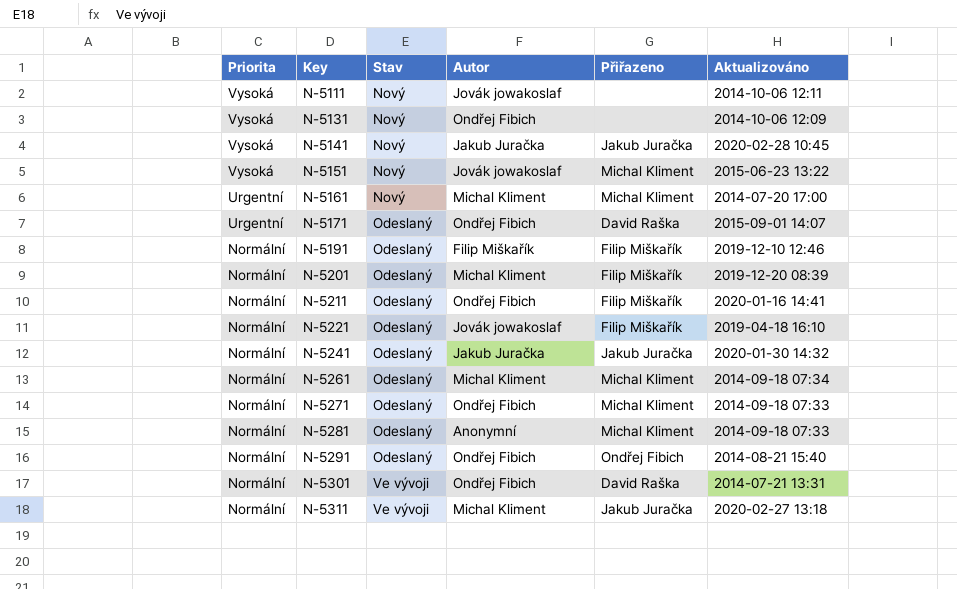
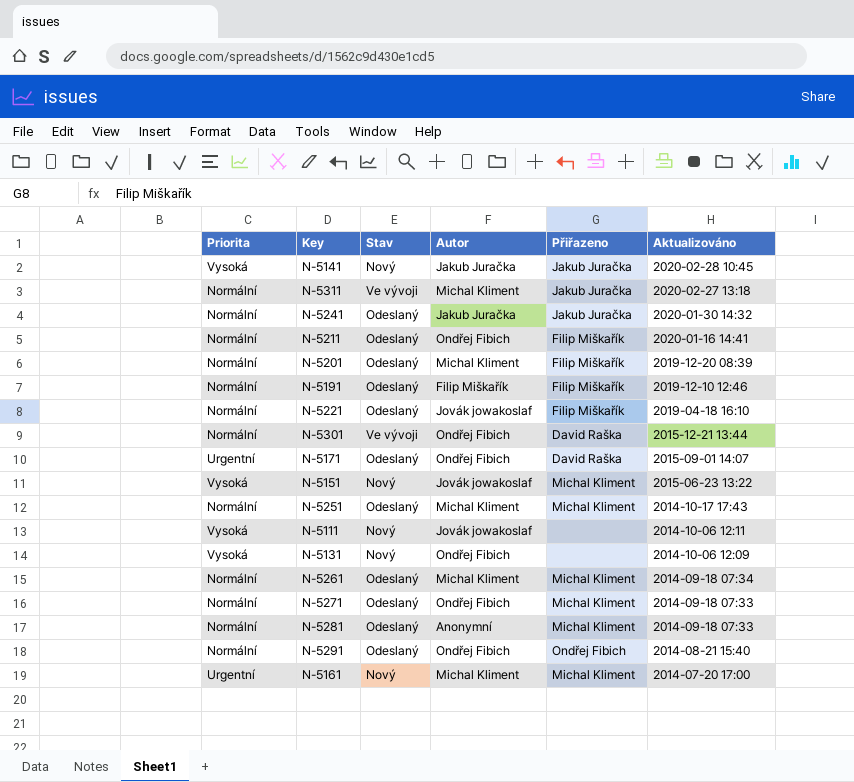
row order: Priorita descending -> Aktualizováno descending
N-5301 | Aktualizováno: 2014-07-21 13:31 -> 2015-12-21 13:44
row N-5251: none -> Normální | Odeslaný | Michal Kliment | Michal Kliment | 2014-10-17 17:43

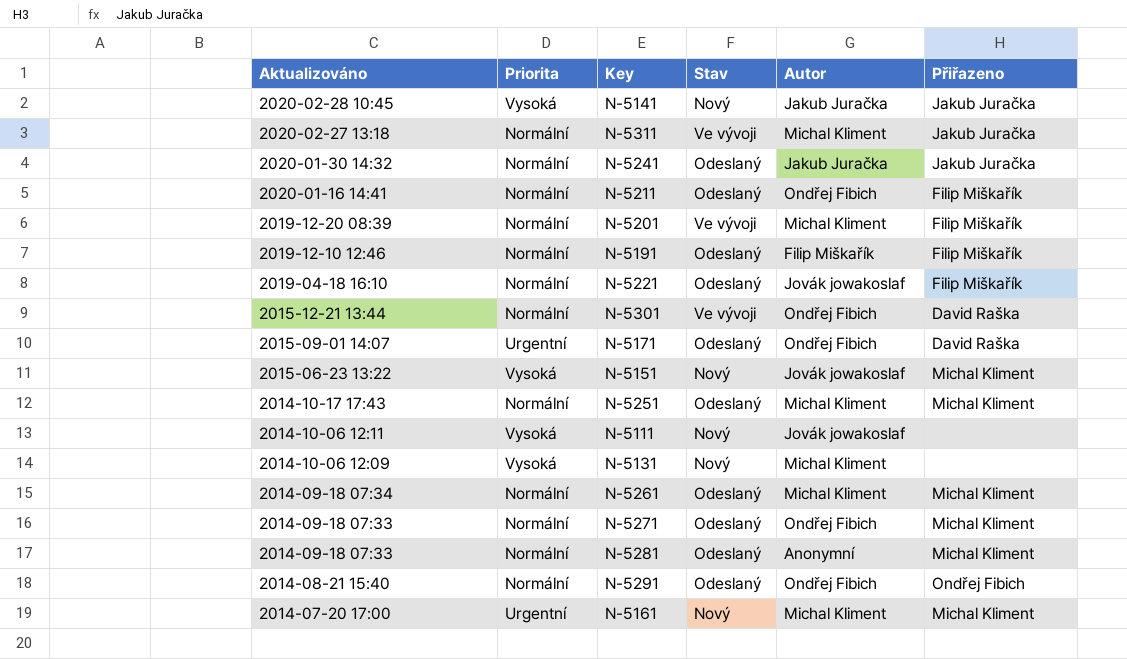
column Aktualizováno | position: 6 -> 1
N-5201 | Stav: Odeslaný -> Ve vývoji
N-5131 | Autor: Ondřej Fibich -> Michal Kliment

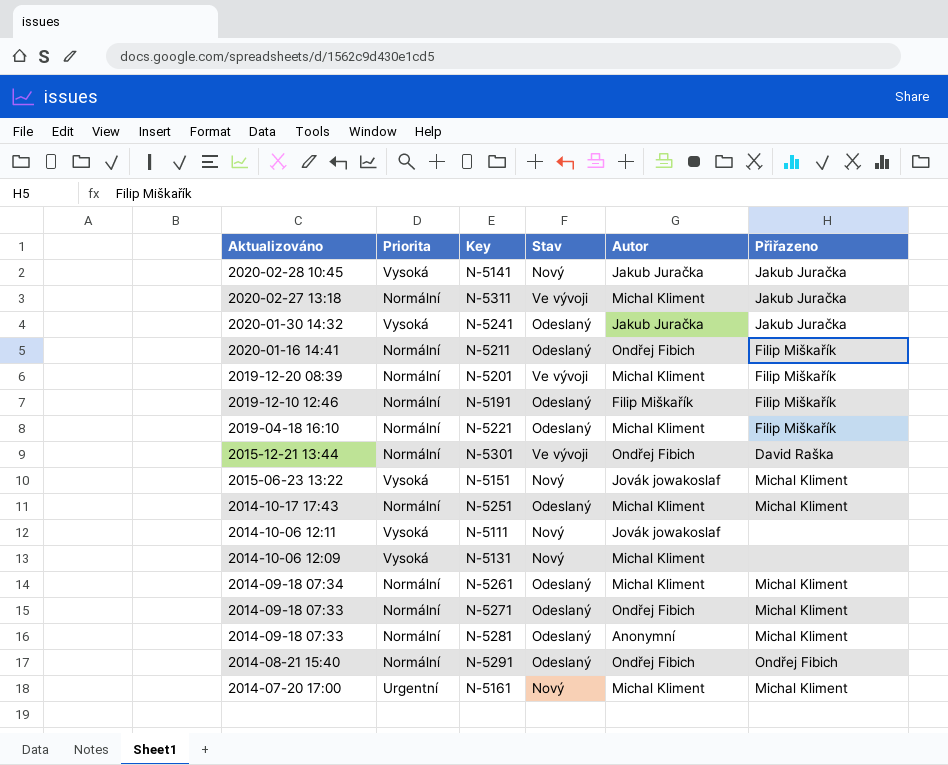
row N-5171: 2015-09-01 14:07 | Urgentní | Odeslaný | Ondřej Fibich | David Raška -> none
N-5241 | Priorita: Normální -> Vysoká
N-5221 | Autor: Jovák jowakoslaf -> Michal Kliment

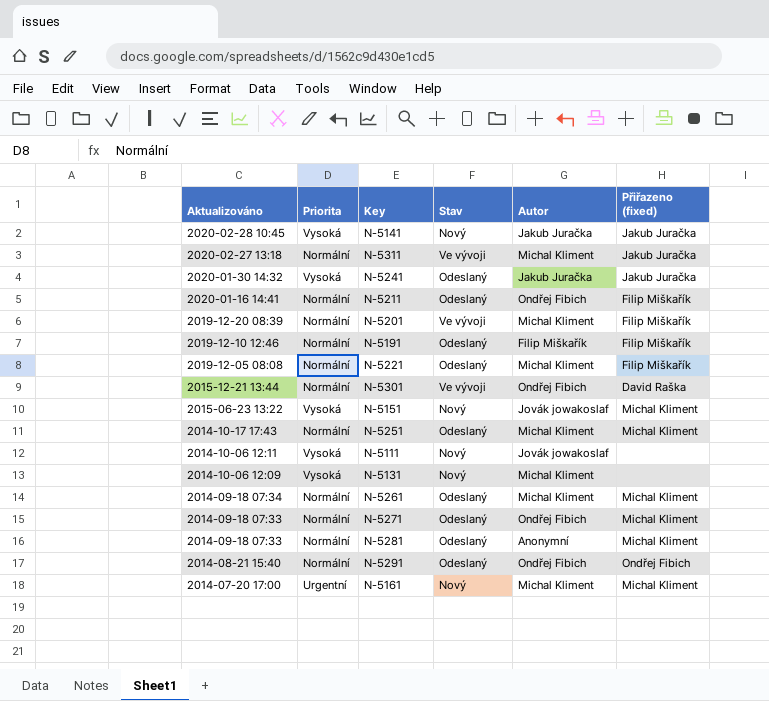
column name: Přiřazeno -> Přiřazeno (fixed)
N-5221 | Aktualizováno: 2019-04-18 16:10 -> 2019-12-05 08:08

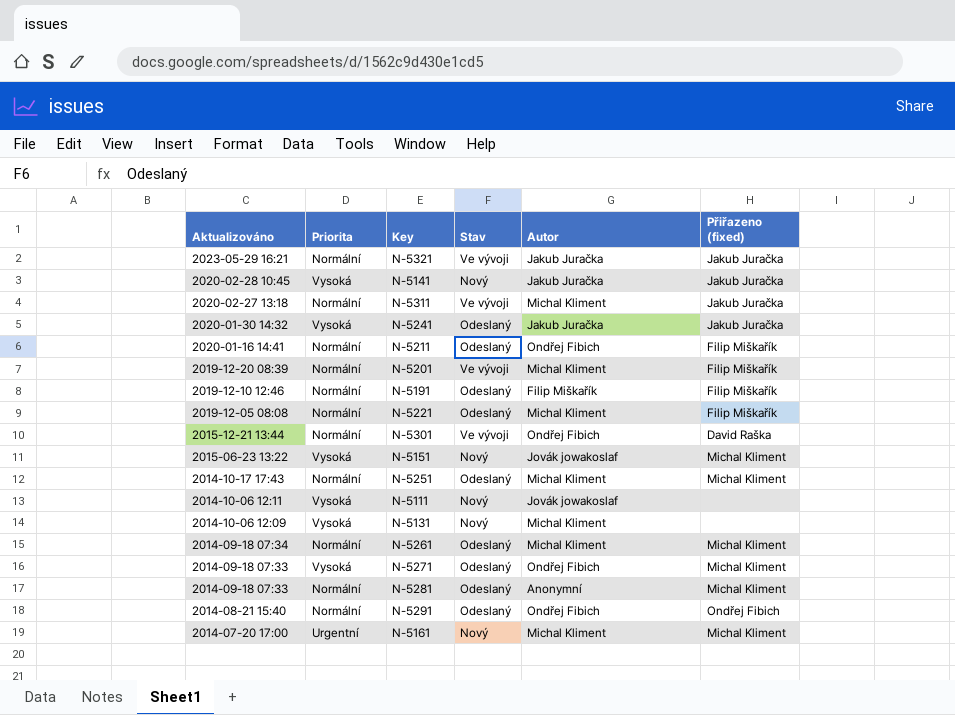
row N-5321: none -> 2023-05-29 16:21 | Normální | Ve vývoji | Jakub Juračka | Jakub Juračka
N-5271 | Priorita: Normální -> Vysoká

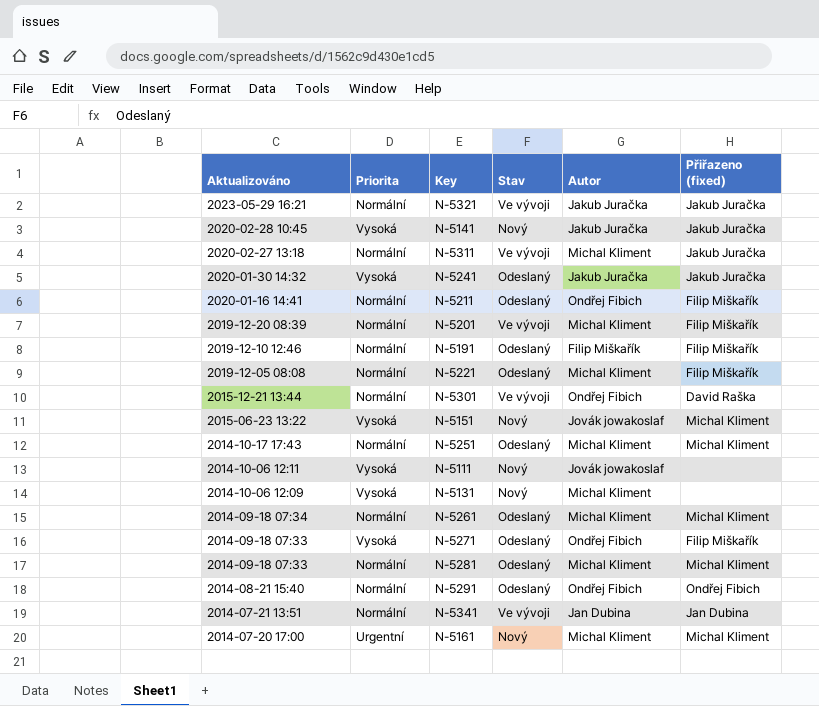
N-5271 | Přiřazeno (fixed): Michal Kliment -> Filip Miškařík
N-5281 | Autor: Anonymní -> Michal Kliment
row N-5341: none -> 2014-07-21 13:51 | Normální | Ve vývoji | Jan Dubina | Jan Dubina

